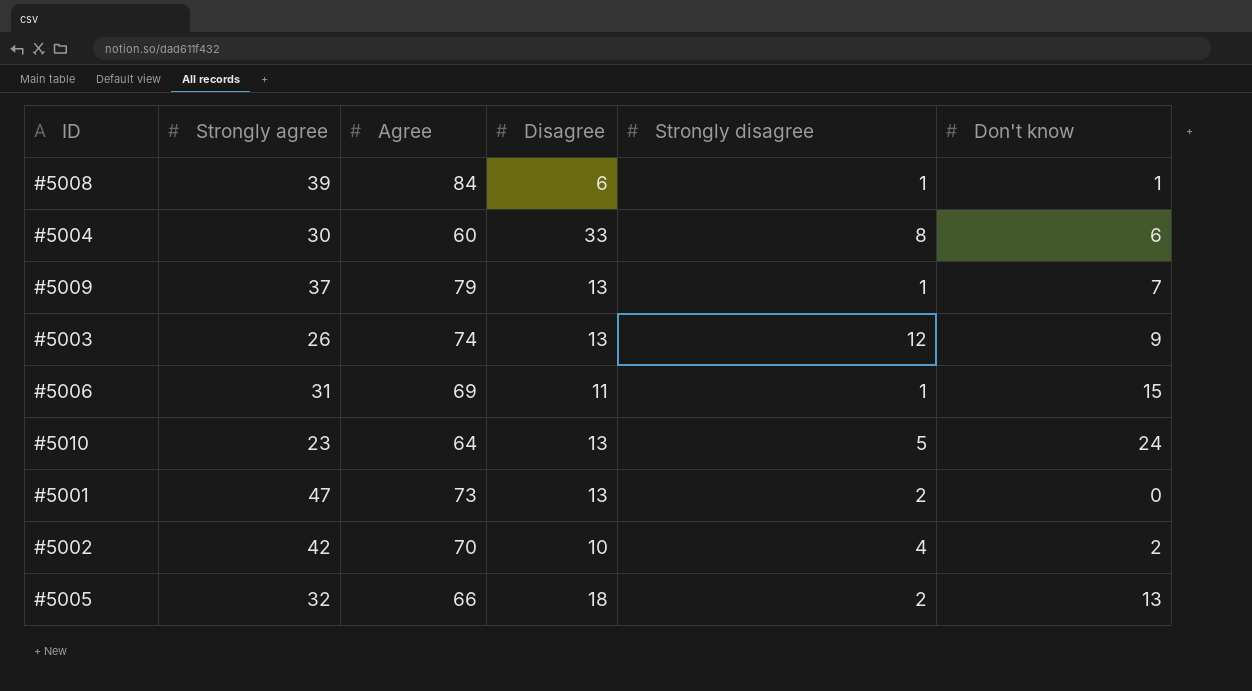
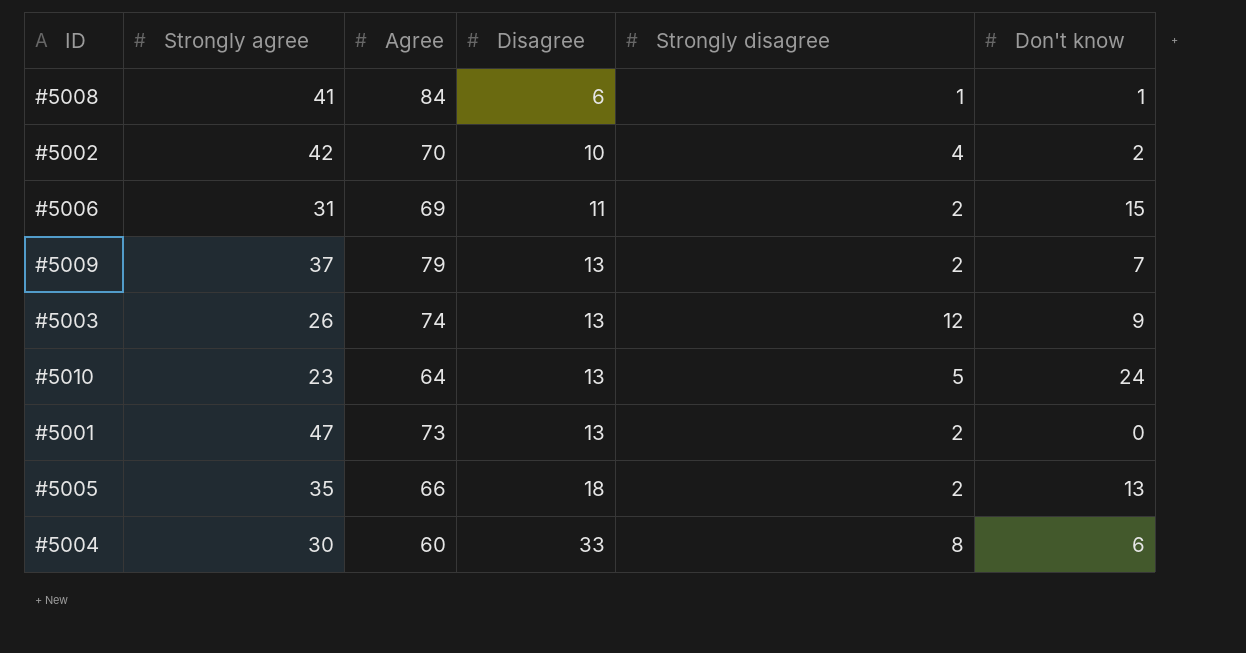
row order: none -> Disagree ascending
#5008 | Strongly agree: 39 -> 41
#5006 | Strongly disagree: 1 -> 2
#5009 | Strongly disagree: 1 -> 2
#5005 | Strongly agree: 32 -> 35

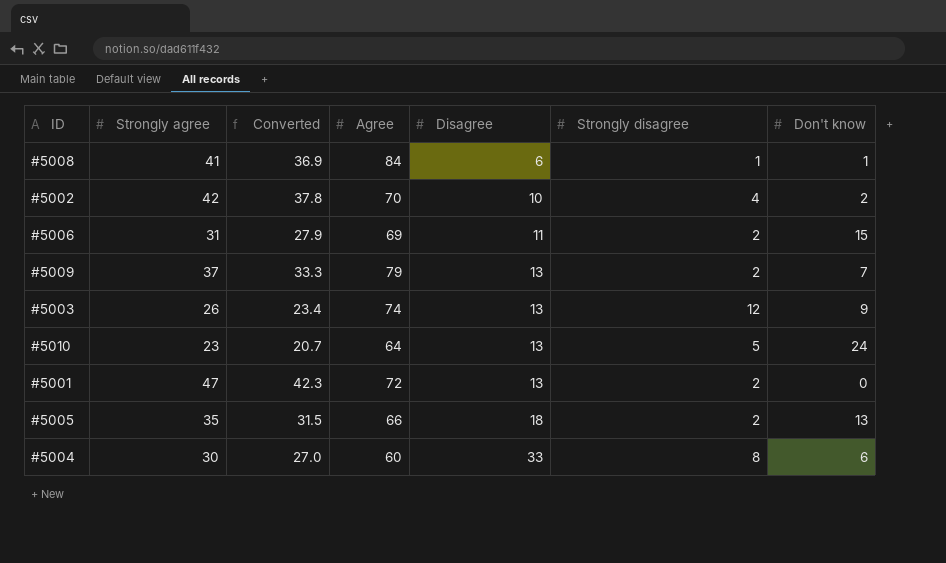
column Converted | formula: none -> [Strongly agree] * 0.9
#5001 | Agree: 73 -> 72

